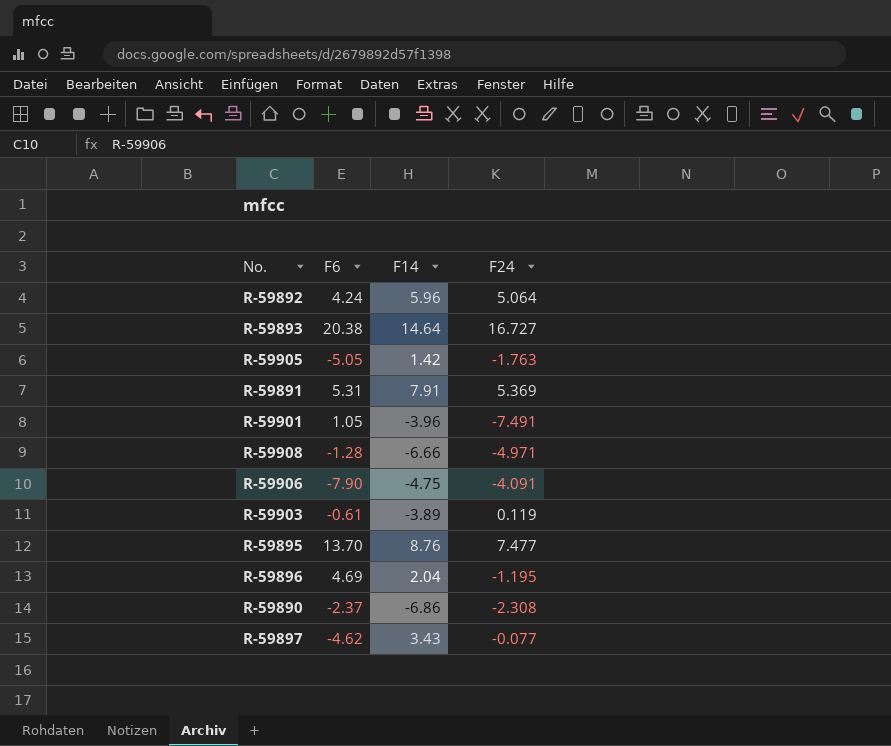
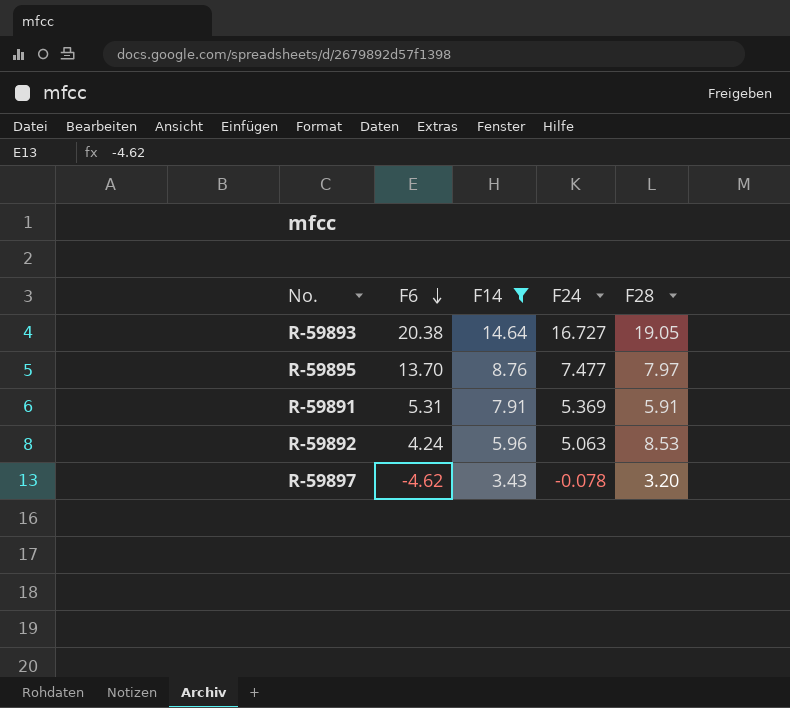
filter: none -> F14 >= 3.43
row order: none -> F6 descending
column F28 | position: none -> 5
R-59892 | F24: 5.064 -> 5.063
R-59897 | F24: -0.077 -> -0.078

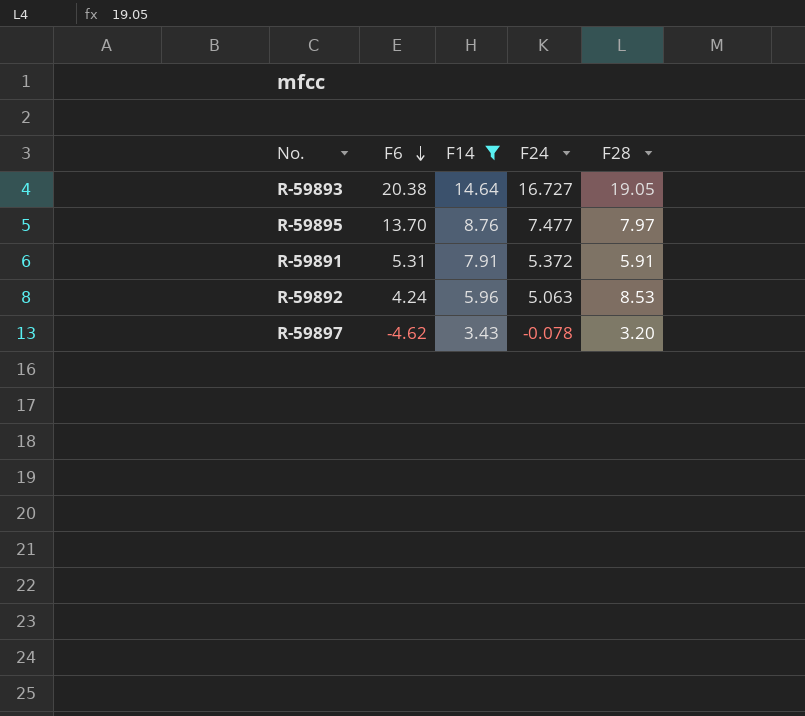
R-59891 | F24: 5.369 -> 5.372

